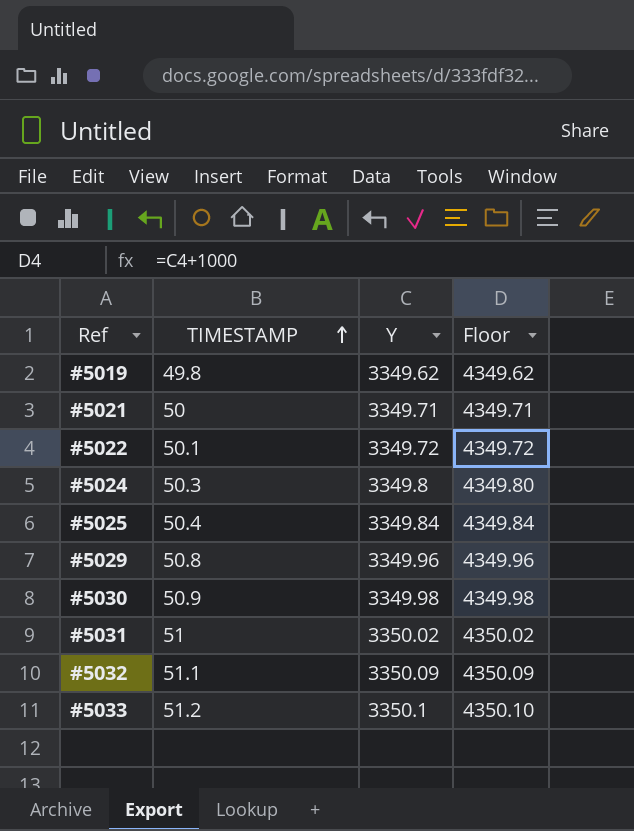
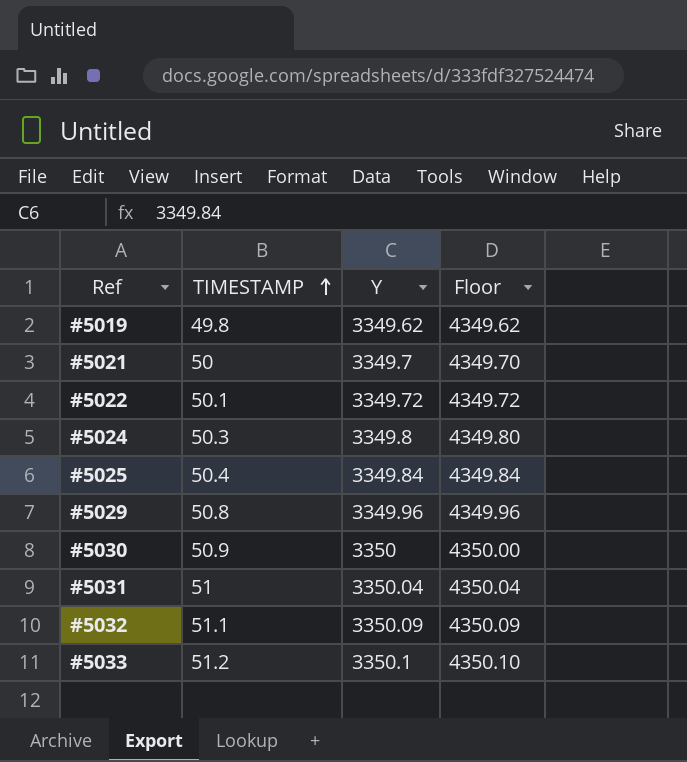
#5021 | Y: 3349.71 -> 3349.7
#5021 | Floor: 4349.71 -> 4349.70
#5030 | Y: 3349.98 -> 3350
#5030 | Floor: 4349.98 -> 4350.00
#5031 | Y: 3350.02 -> 3350.04
#5031 | Floor: 4350.02 -> 4350.04

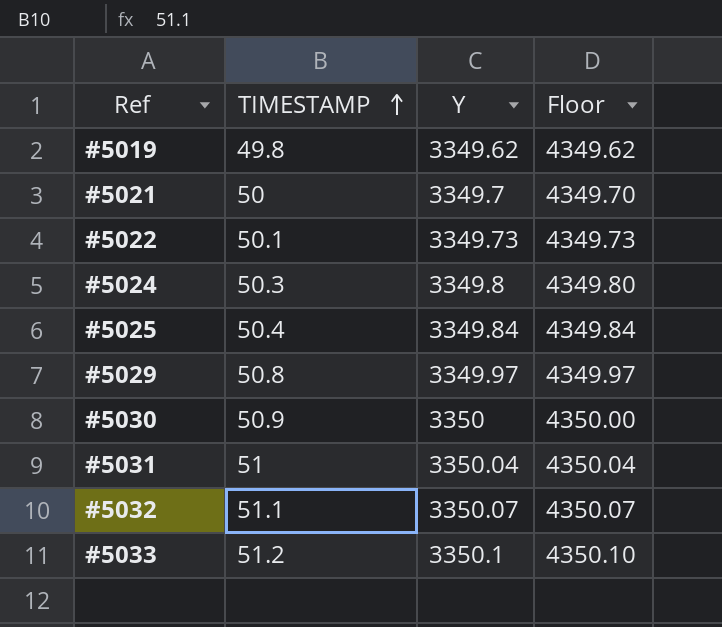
#5022 | Y: 3349.72 -> 3349.73
#5022 | Floor: 4349.72 -> 4349.73
#5029 | Y: 3349.96 -> 3349.97
#5029 | Floor: 4349.96 -> 4349.97
#5032 | Y: 3350.09 -> 3350.07
#5032 | Floor: 4350.09 -> 4350.07

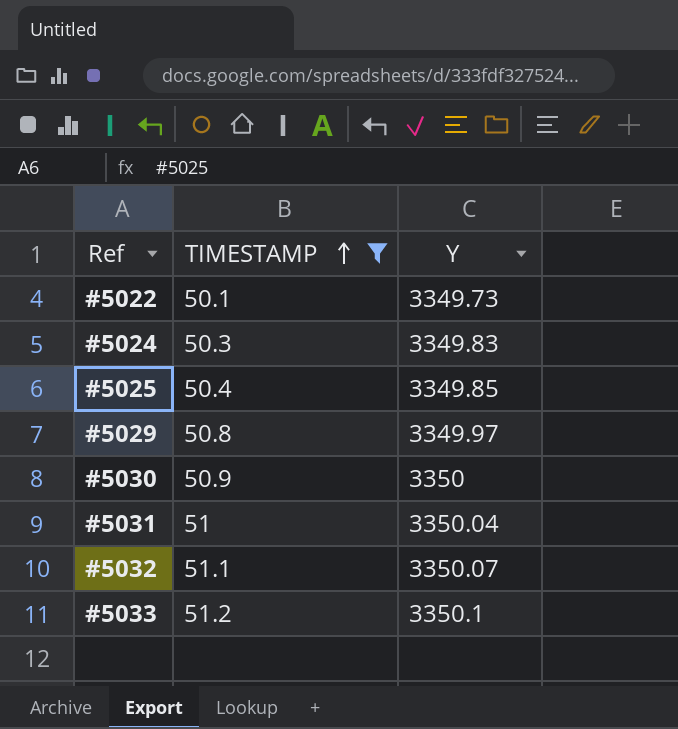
filter: none -> TIMESTAMP >= 50.1
column Floor | formula: [Y] + 1000 -> none
#5024 | Y: 3349.8 -> 3349.83
#5025 | Y: 3349.84 -> 3349.85

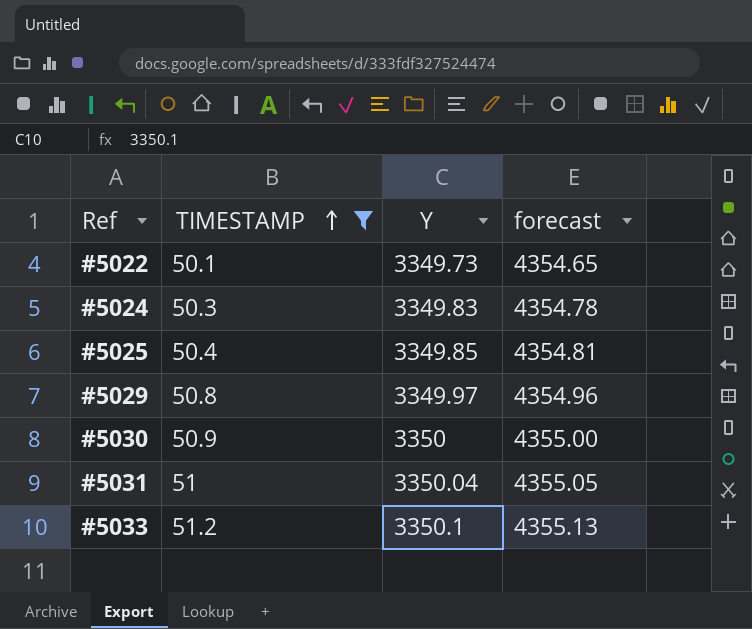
column forecast | formula: none -> [Y] * 1.3
row #5032: 51.1 | 3350.07 -> none

